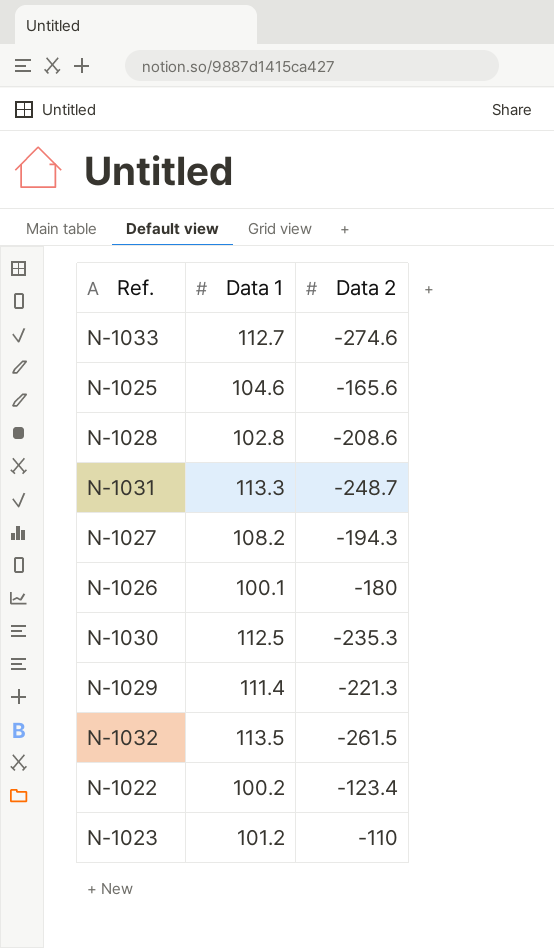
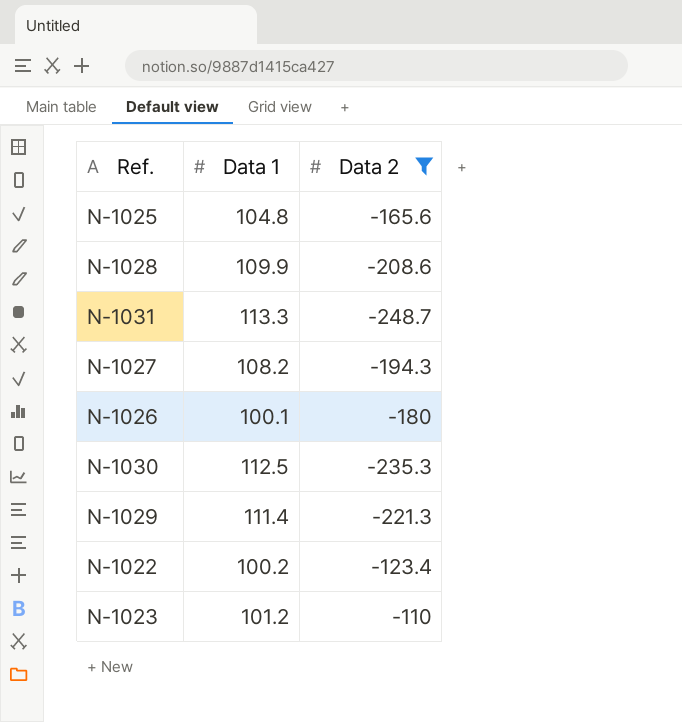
filter: none -> Data 2 >= -248.7
N-1025 | Data 1: 104.6 -> 104.8
N-1028 | Data 1: 102.8 -> 109.9

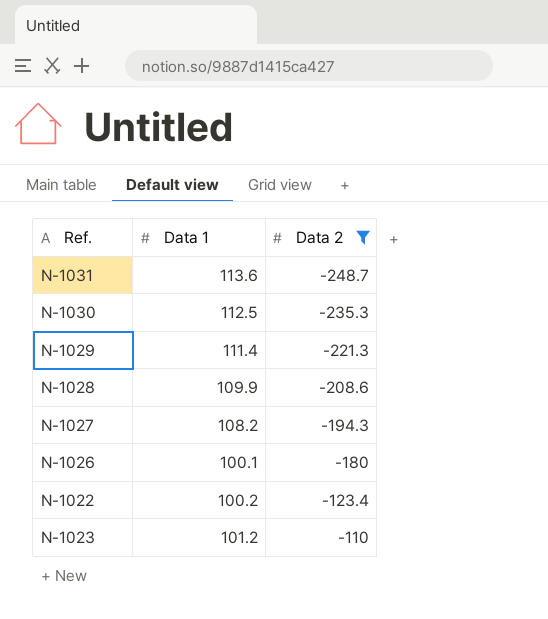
row order: none -> Data 2 ascending
row N-1025: 104.8 | -165.6 -> none
N-1031 | Data 1: 113.3 -> 113.6

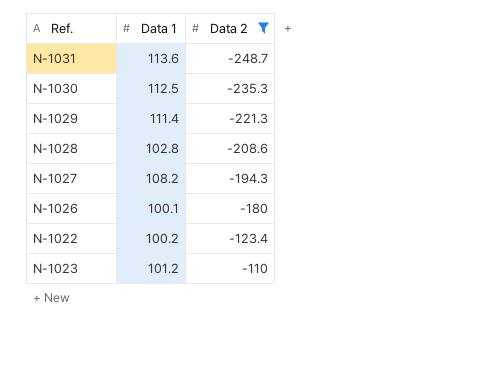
N-1028 | Data 1: 109.9 -> 102.8

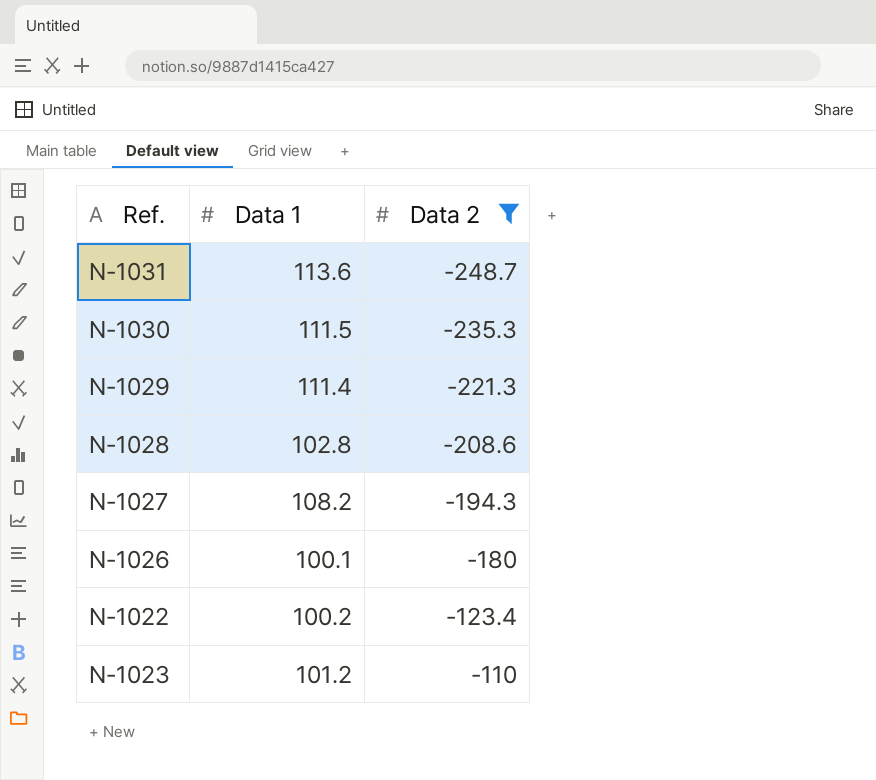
N-1030 | Data 1: 112.5 -> 111.5

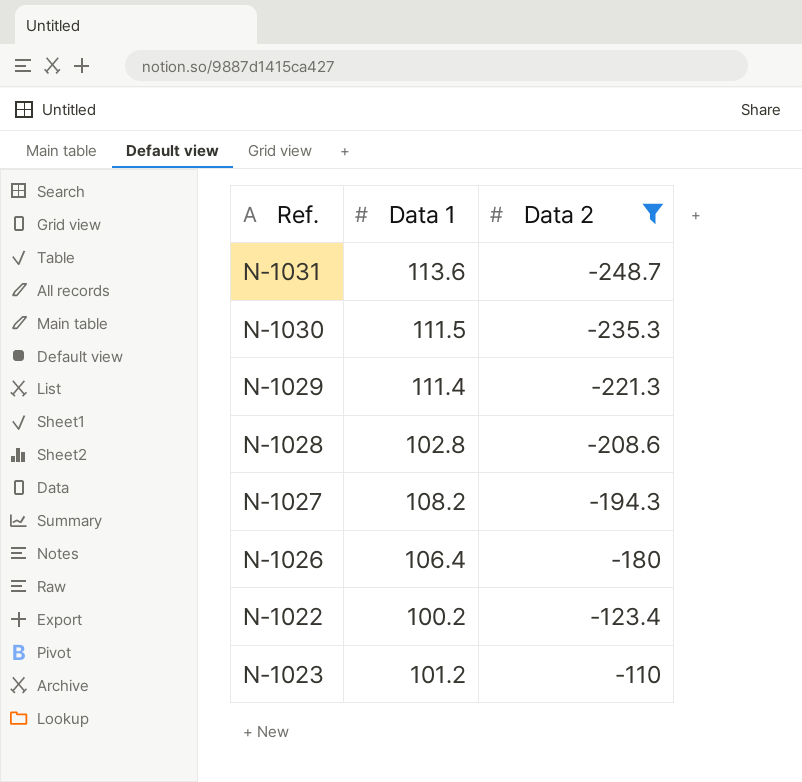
N-1026 | Data 1: 100.1 -> 106.4

